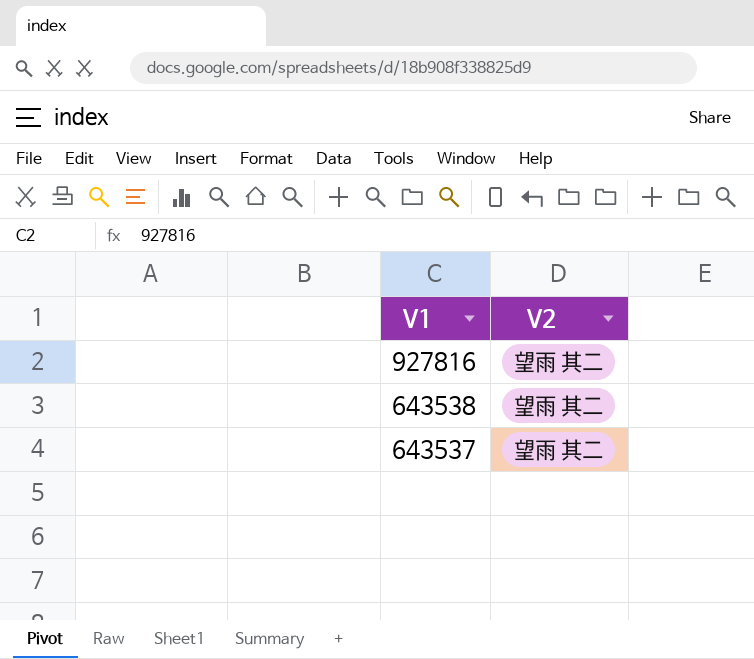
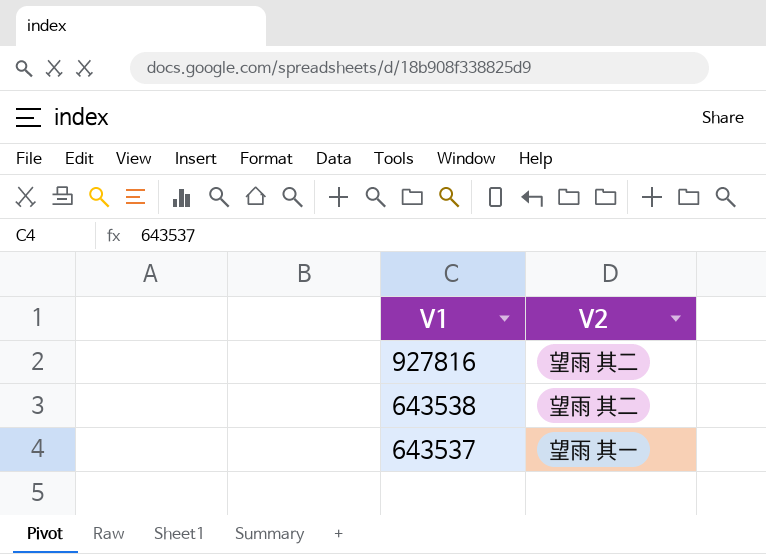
643537 | V2: 望雨 其二 -> 望雨 其一

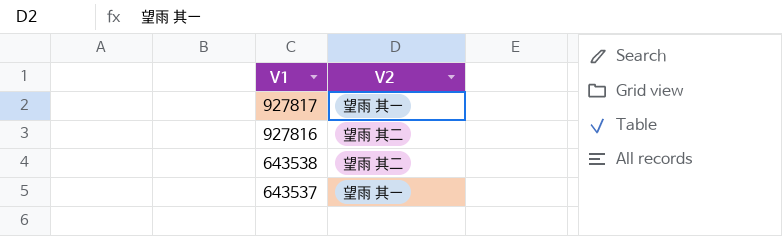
row 927817: none -> 望雨 其一

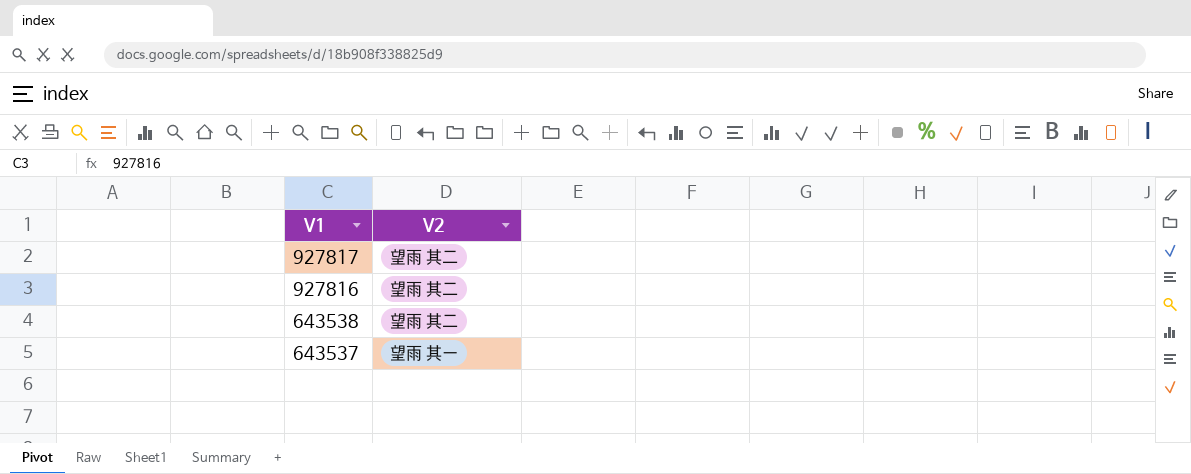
927817 | V2: 望雨 其一 -> 望雨 其二

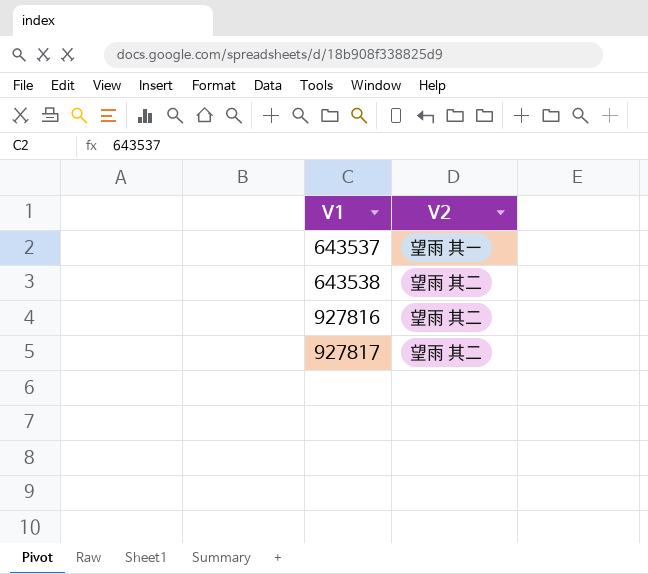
row order: V1 descending -> V1 ascending

